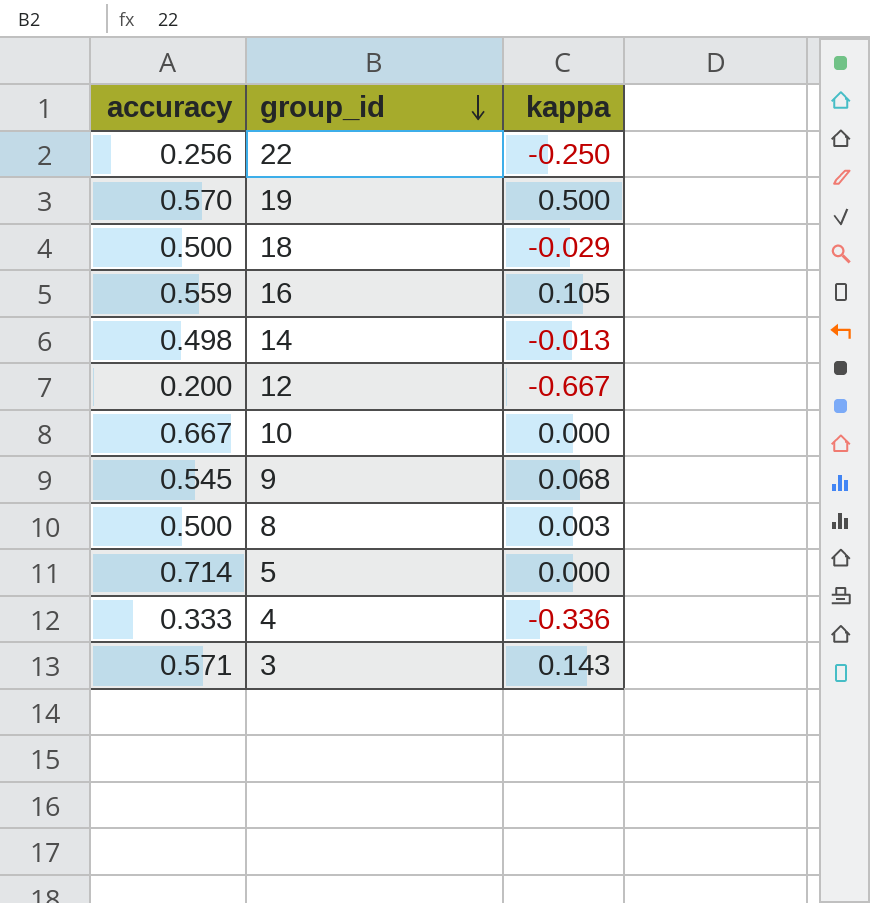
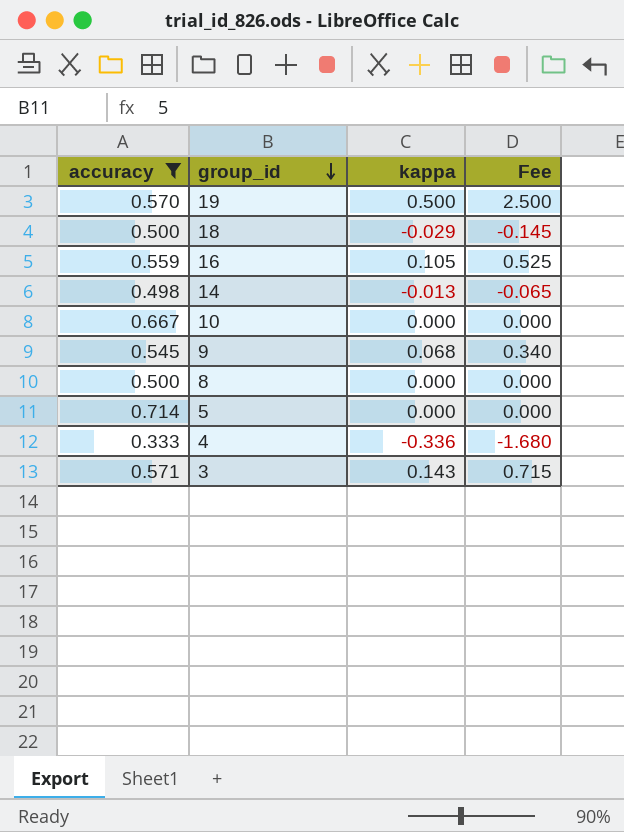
filter: none -> accuracy >= 0.333
column Fee | formula: none -> [kappa] * 5
8 | kappa: 0.003 -> 0.000

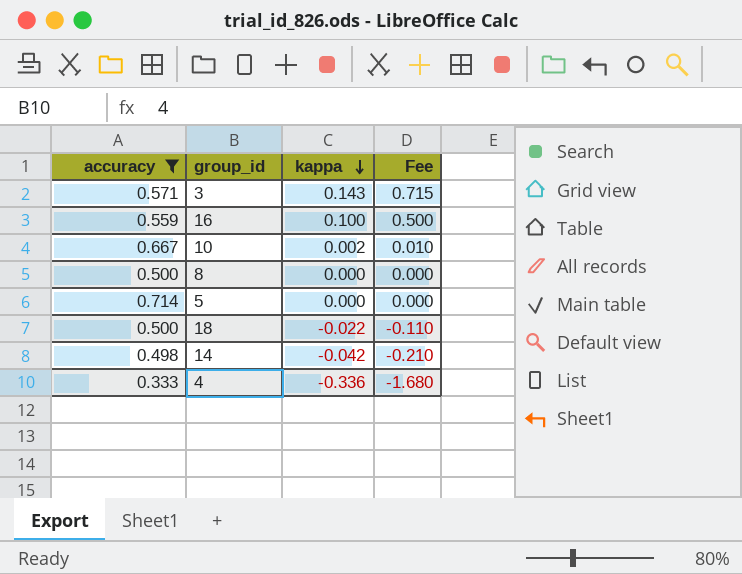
row order: group_id descending -> kappa descending
row 19: 0.570 | 0.500 | 2.500 -> none
row 9: 0.545 | 0.068 | 0.340 -> none
16 | kappa: 0.105 -> 0.100
16 | Fee: 0.525 -> 0.500
10 | kappa: 0.000 -> 0.002
10 | Fee: 0.000 -> 0.010
18 | kappa: -0.029 -> -0.022
18 | Fee: -0.145 -> -0.110
14 | kappa: -0.013 -> -0.042
14 | Fee: -0.065 -> -0.210

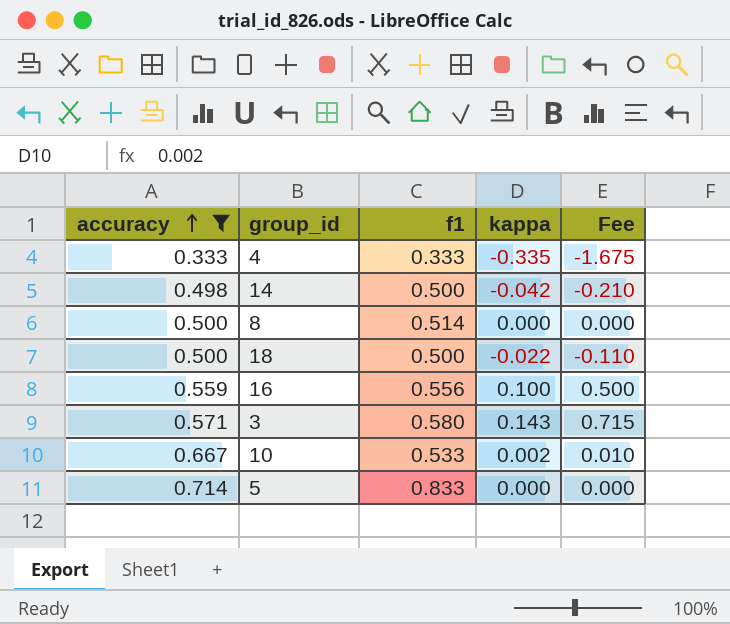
row order: kappa descending -> accuracy ascending
column f1 | position: none -> 3
4 | kappa: -0.336 -> -0.335
4 | Fee: -1.680 -> -1.675

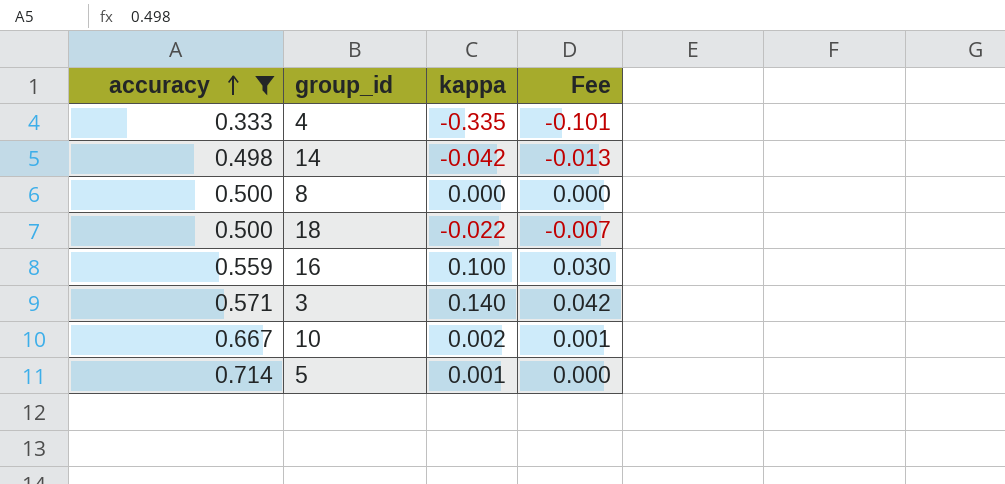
column f1 | position: 3 -> none
column Fee | formula: [kappa] * 5 -> [kappa] * 0.3
3 | kappa: 0.143 -> 0.140
5 | kappa: 0.000 -> 0.001

